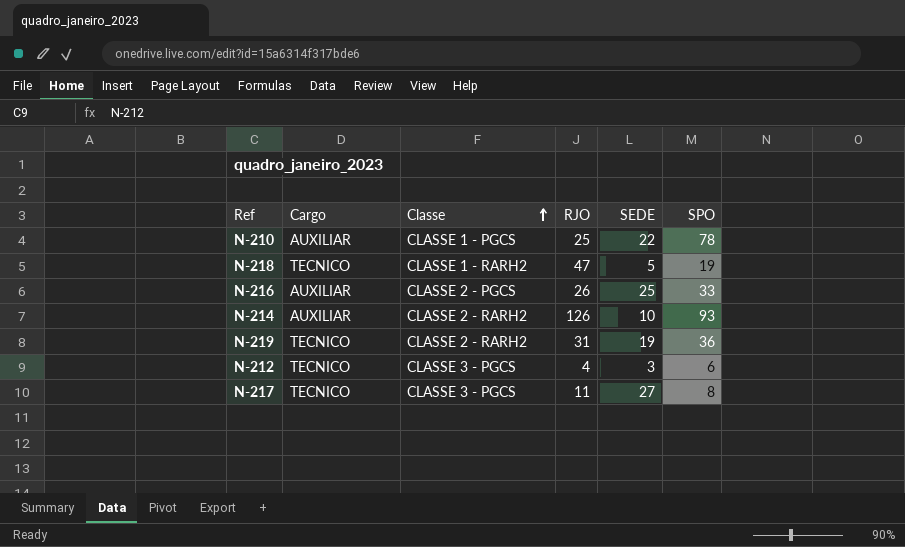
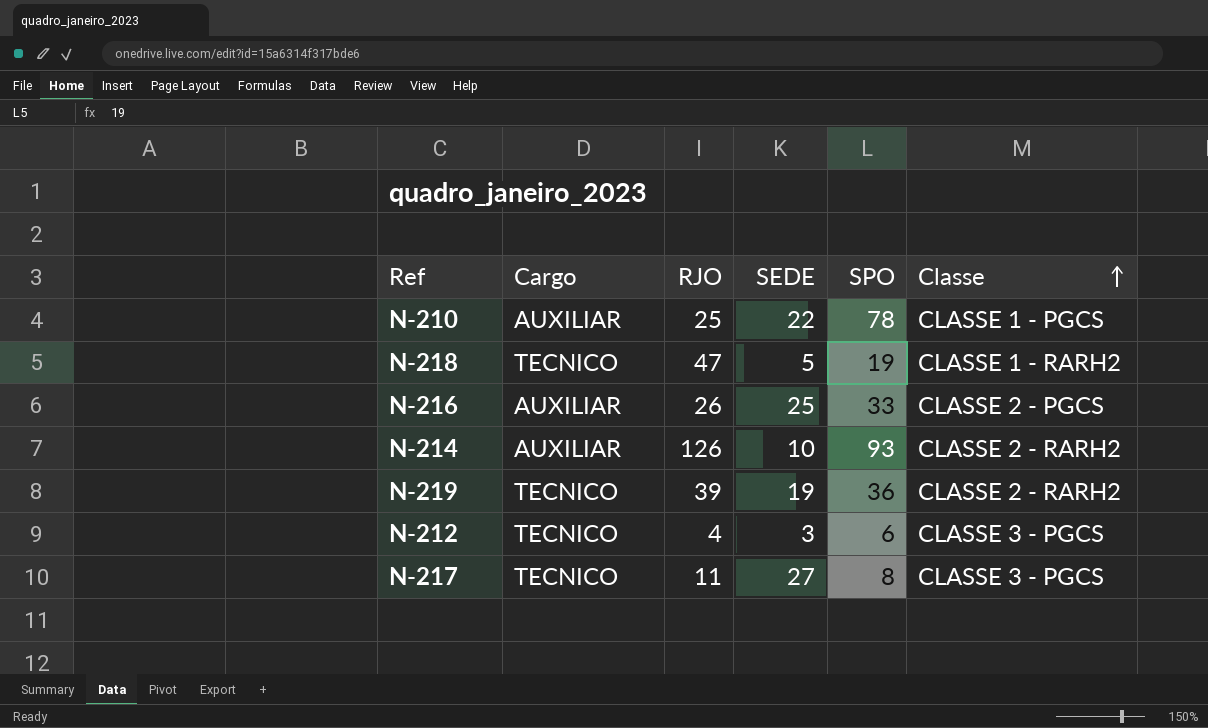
column Classe | position: 3 -> 6
N-219 | RJO: 31 -> 39

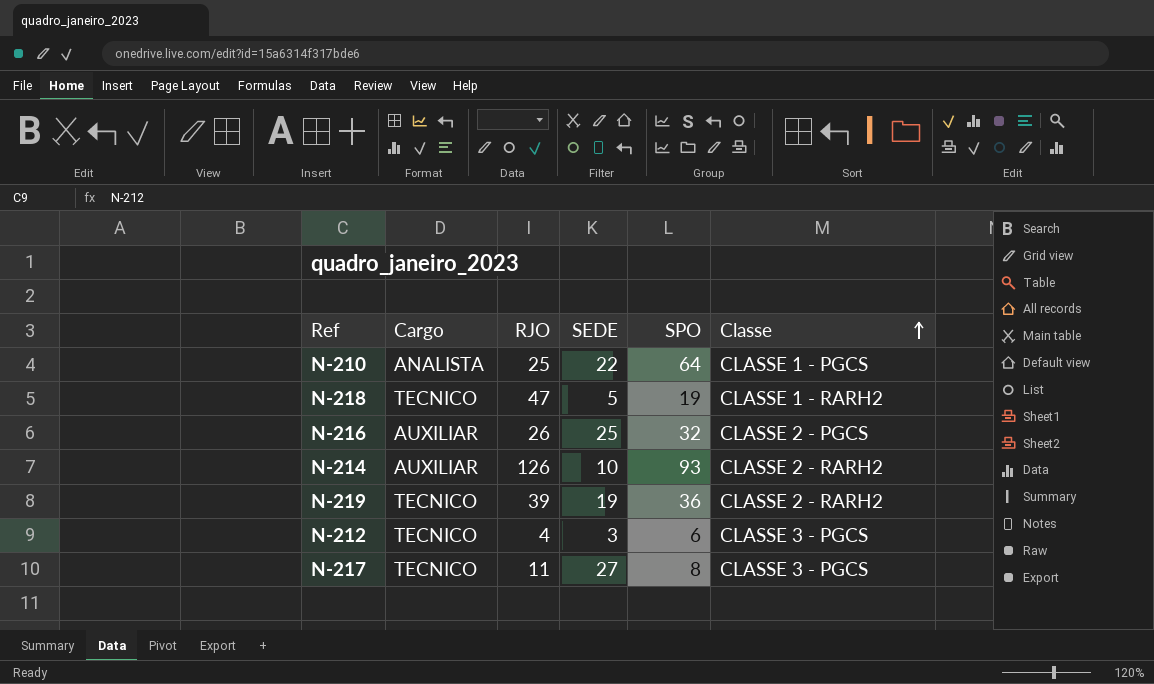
N-210 | Cargo: AUXILIAR -> ANALISTA
N-210 | SPO: 78 -> 64
N-216 | SPO: 33 -> 32

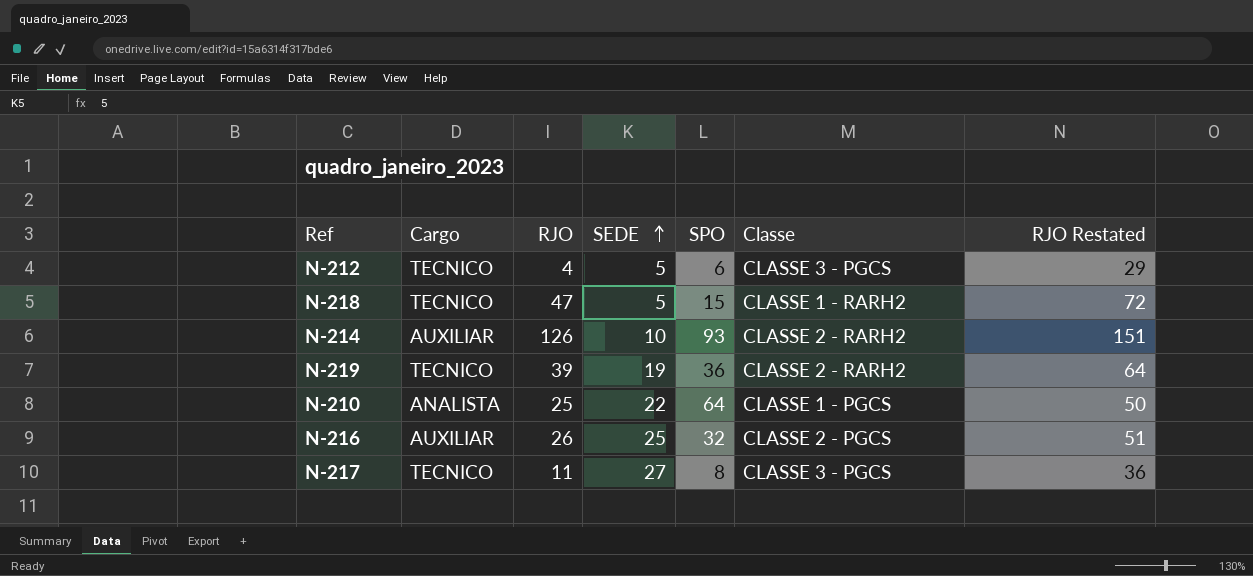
row order: Classe ascending -> SEDE ascending
column RJO Restated | formula: none -> [RJO] + 25
N-212 | SEDE: 3 -> 5
N-218 | SPO: 19 -> 15

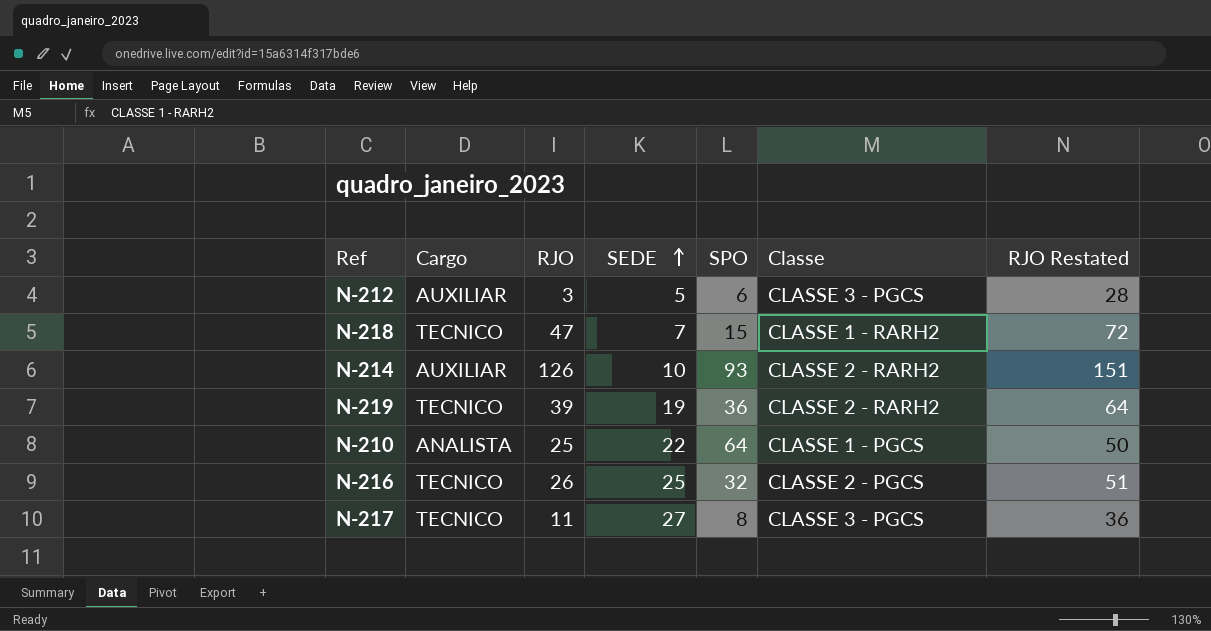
N-212 | Cargo: TECNICO -> AUXILIAR
N-212 | RJO: 4 -> 3
N-212 | RJO Restated: 29 -> 28
N-218 | SEDE: 5 -> 7
N-216 | Cargo: AUXILIAR -> TECNICO

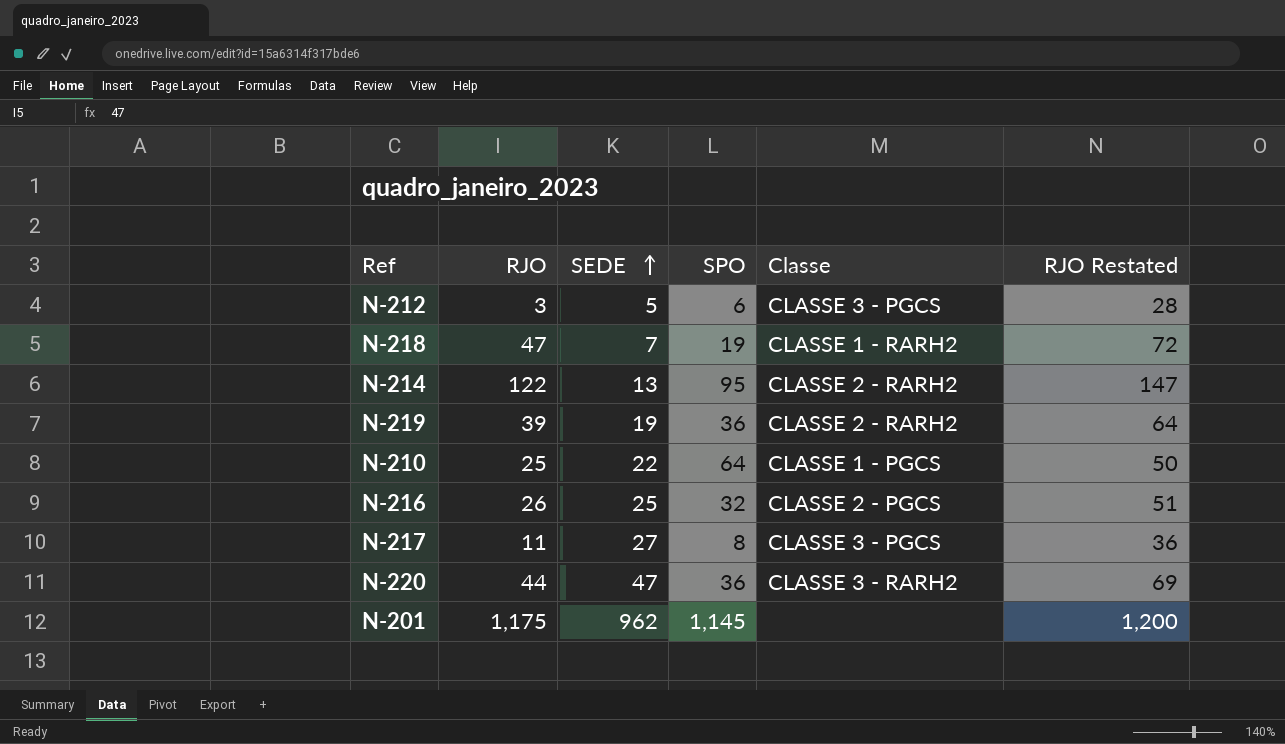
column Cargo | position: 2 -> none
N-218 | SPO: 15 -> 19
N-214 | RJO: 126 -> 122
N-214 | SEDE: 10 -> 13
N-214 | SPO: 93 -> 95
N-214 | RJO Restated: 151 -> 147
row N-220: none -> 44 | 47 | 36 | CLASSE 3 - RARH2 | 69
row N-201: none -> 1,175 | 962 | 1,145 | none | 1,200

